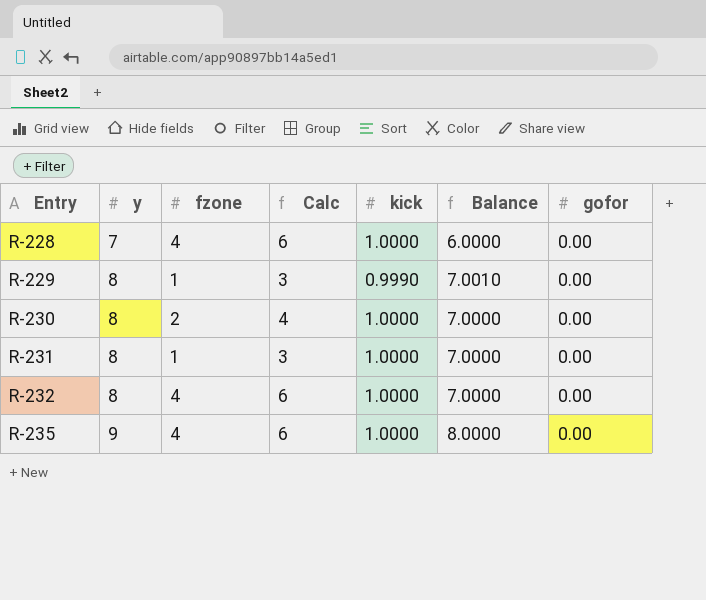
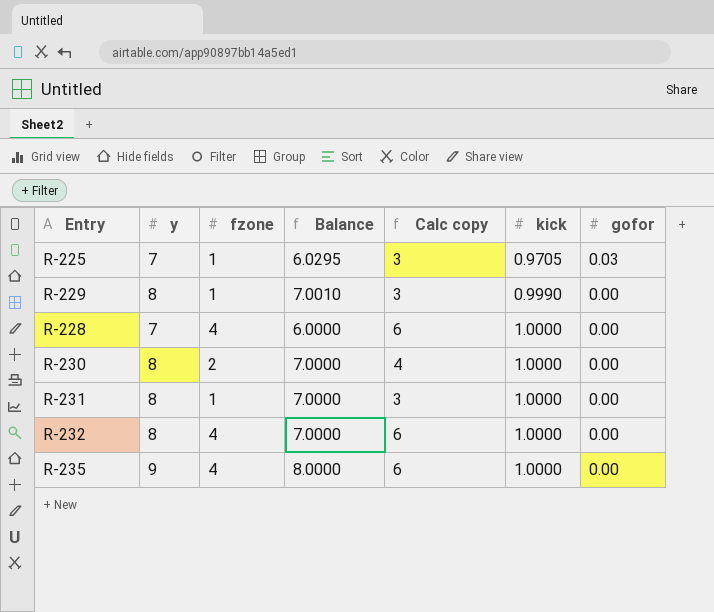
row order: Entry ascending -> kick ascending
column Balance | position: 6 -> 4
column name: Calc -> Calc copy
row R-225: none -> 7 | 1 | 6.0295 | 3 | 0.9705 | 0.03

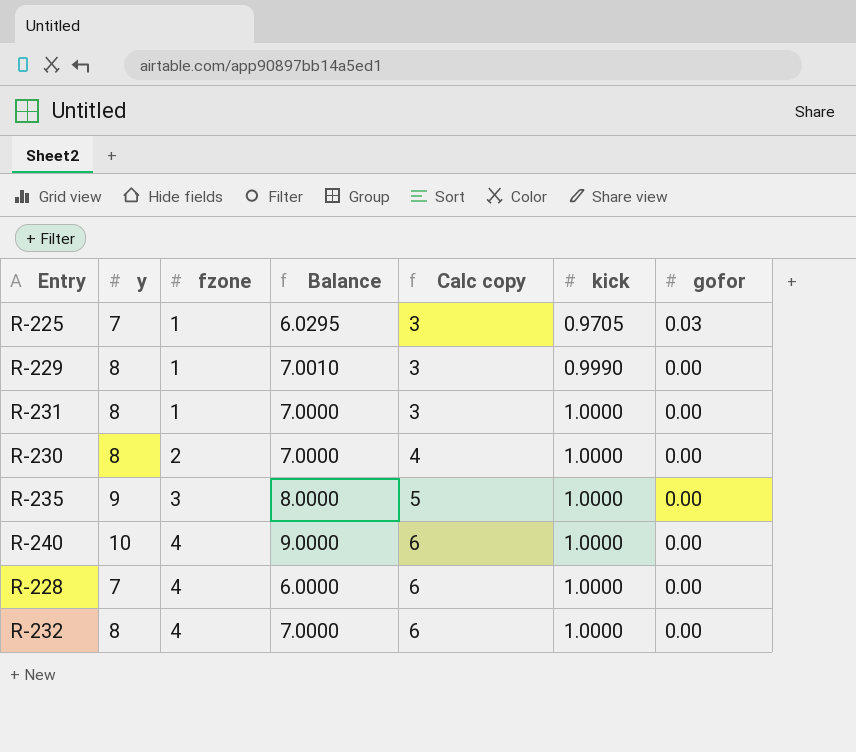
row order: kick ascending -> fzone ascending
R-235 | fzone: 4 -> 3
R-235 | Calc copy: 6 -> 5
row R-240: none -> 10 | 4 | 9.0000 | 6 | 1.0000 | 0.00

